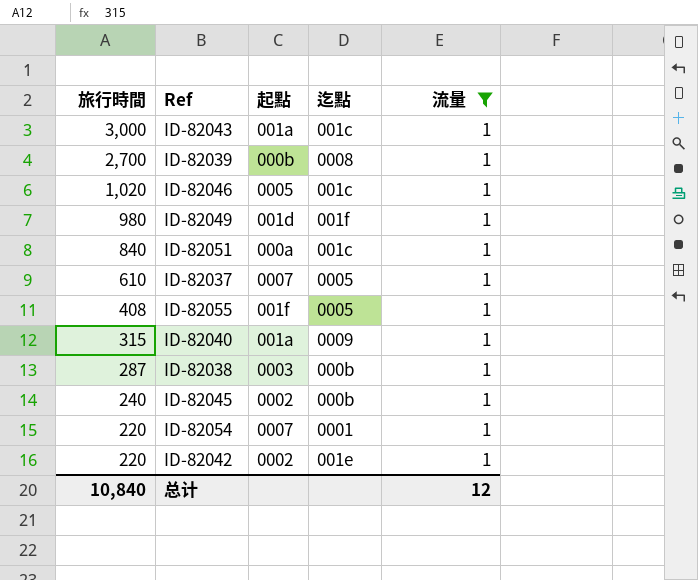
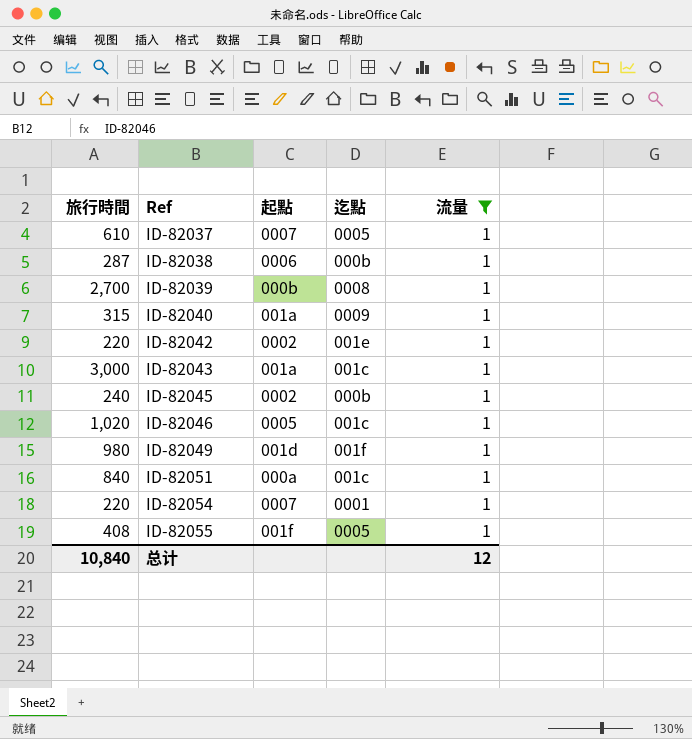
row order: 旅行時間 descending -> Ref ascending
ID-82038 | 起點: 0003 -> 0006

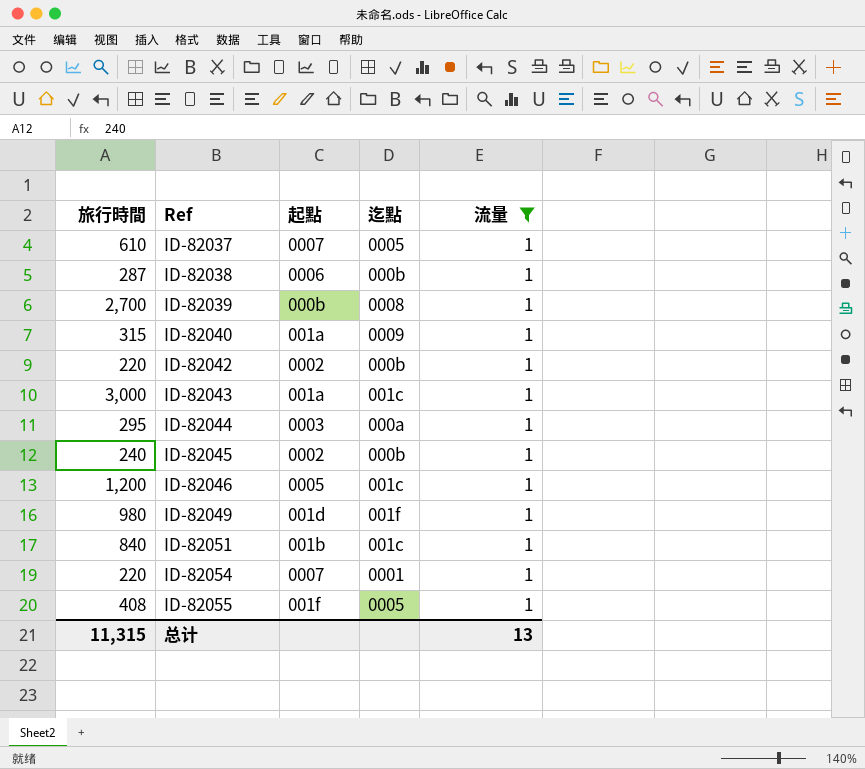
ID-82042 | 迄點: 001e -> 000b
row ID-82044: none -> 295 | 0003 | 000a | 1
ID-82046 | 旅行時間: 1,020 -> 1,200
ID-82051 | 起點: 000a -> 001b
总计 | 旅行時間: 10,840 -> 11,315
总计 | 流量: 12 -> 13

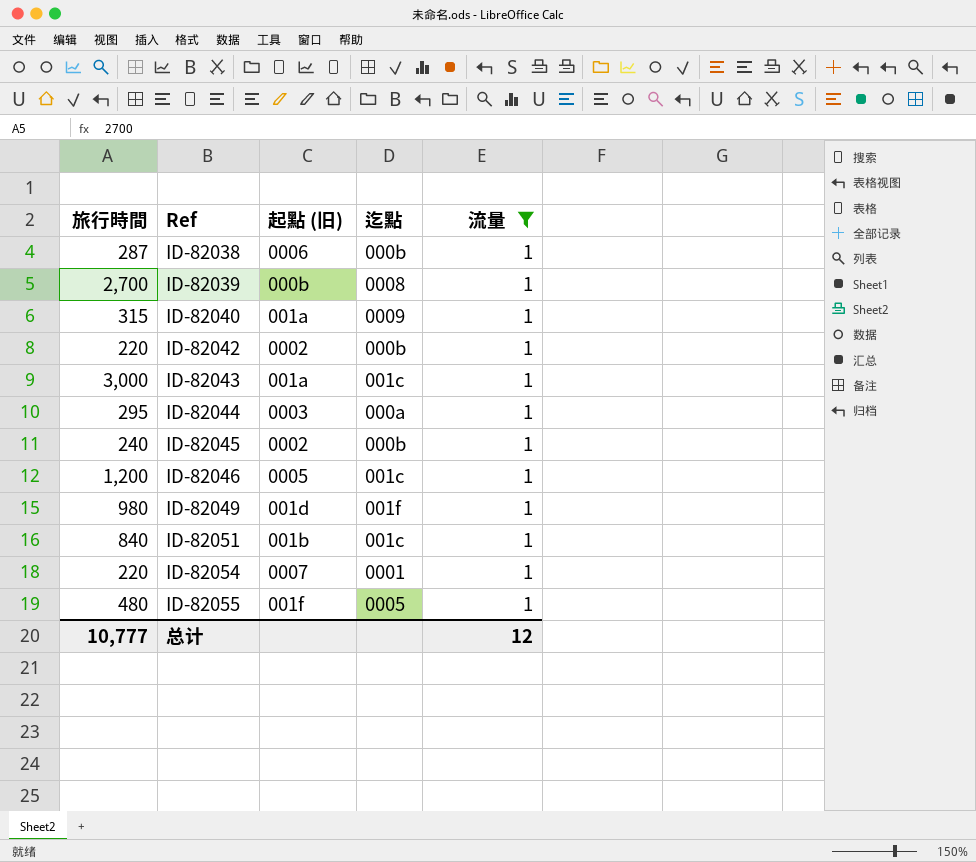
column name: 起點 -> 起點 (旧)
row ID-82037: 610 | 0007 | 0005 | 1 -> none
ID-82055 | 旅行時間: 408 -> 480
总计 | 旅行時間: 11,315 -> 10,777
总计 | 流量: 13 -> 12

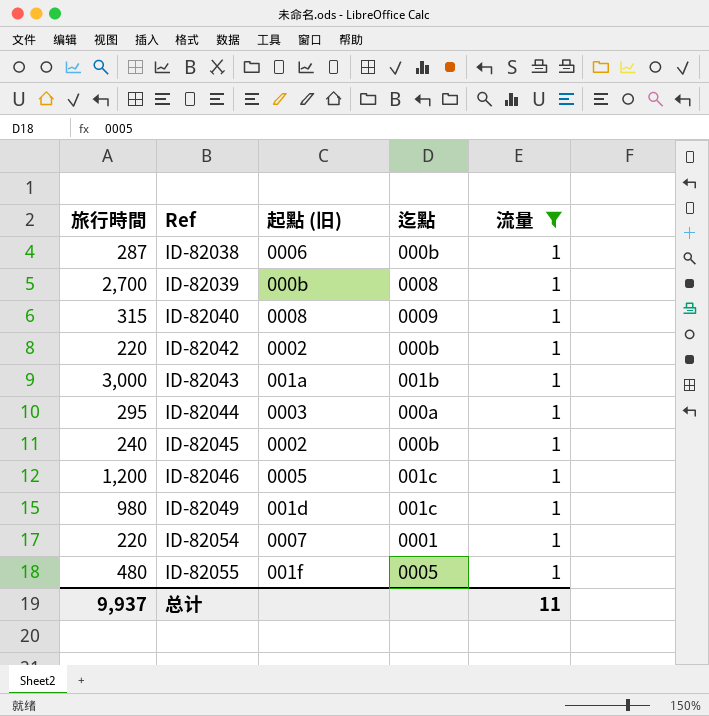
row ID-82051: 840 | 001b | 001c | 1 -> none
ID-82040 | 起點 (旧): 001a -> 0008
ID-82043 | 迄點: 001c -> 001b
ID-82049 | 迄點: 001f -> 001c
总计 | 旅行時間: 10,777 -> 9,937
总计 | 流量: 12 -> 11

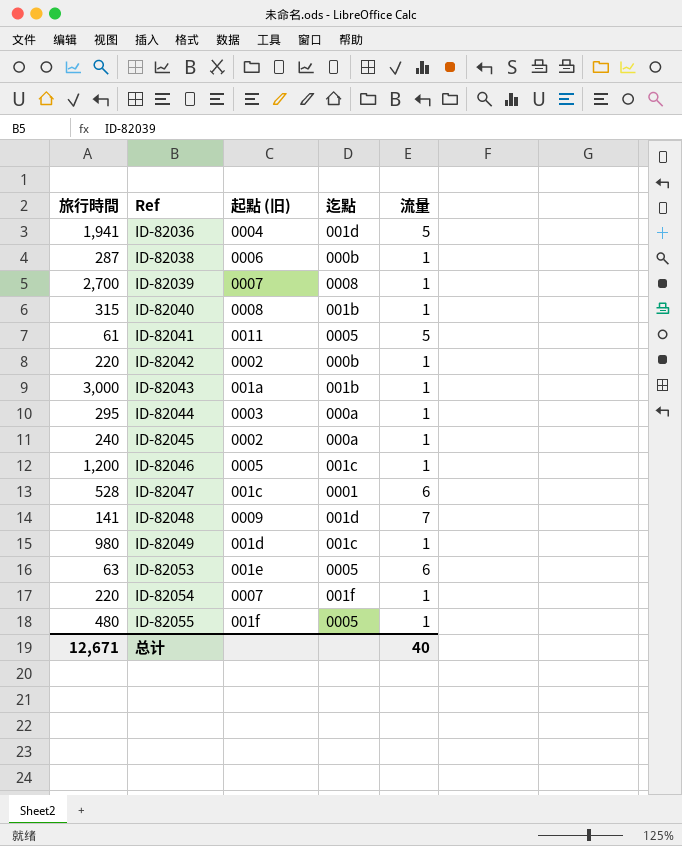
filter: 流量 = 1 -> none
ID-82039 | 起點 (旧): 000b -> 0007
ID-82040 | 迄點: 0009 -> 001b
ID-82045 | 迄點: 000b -> 000a
ID-82054 | 迄點: 0001 -> 001f
总计 | 旅行時間: 9,937 -> 12,671
总计 | 流量: 11 -> 40

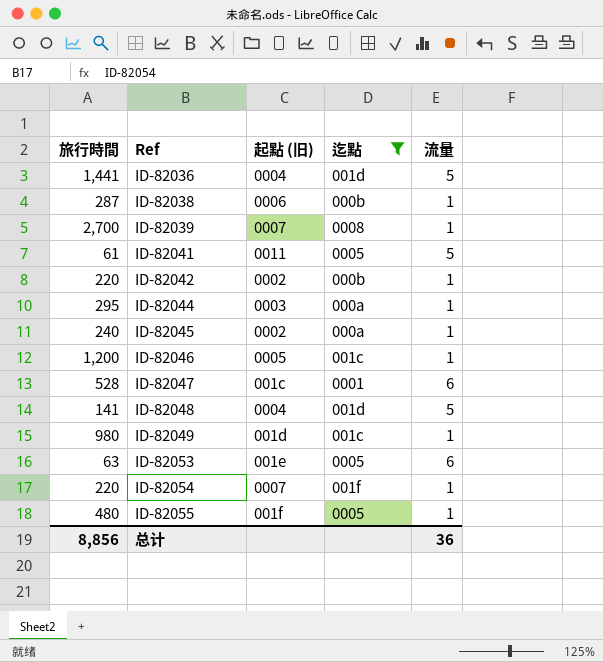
filter: none -> 迄點 != 001b
ID-82036 | 旅行時間: 1,941 -> 1,441
ID-82048 | 起點 (旧): 0009 -> 0004
ID-82048 | 流量: 7 -> 5
总计 | 旅行時間: 12,671 -> 8,856
总计 | 流量: 40 -> 36

